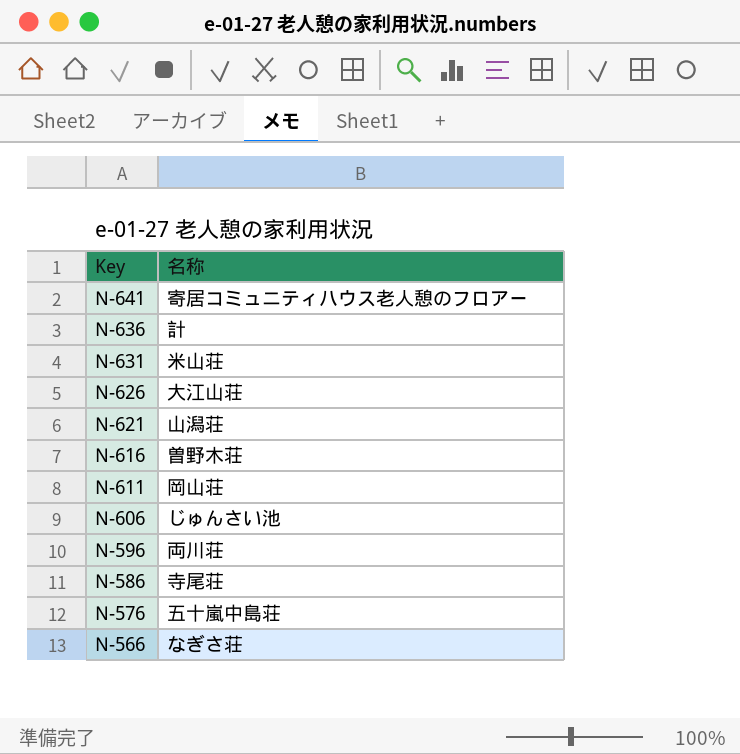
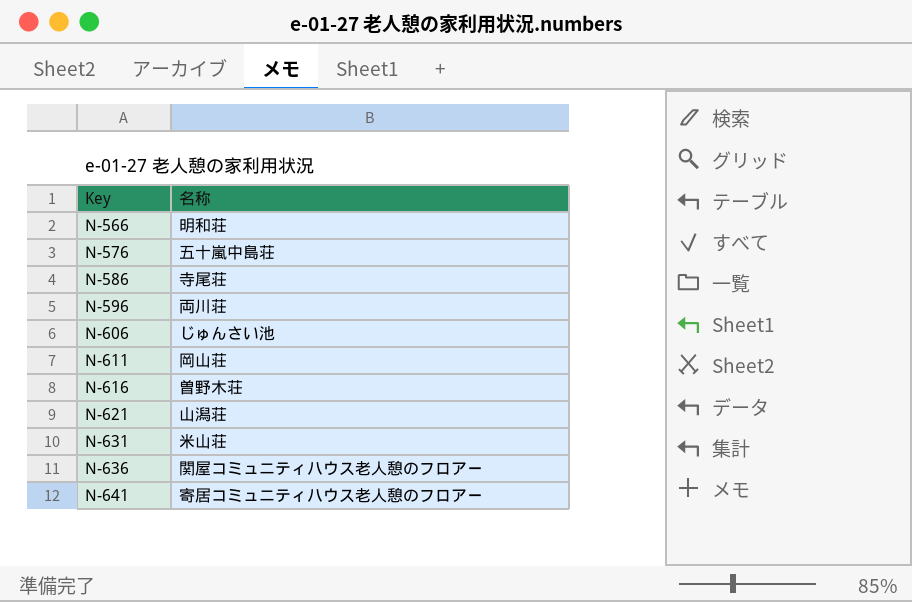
row order: Key descending -> Key ascending
row N-626: 大江山荘 -> none
N-566 | 名称: なぎさ荘 -> 明和荘
N-636 | 名称: 計 -> 関屋コミュニティハウス老人憩のフロアー

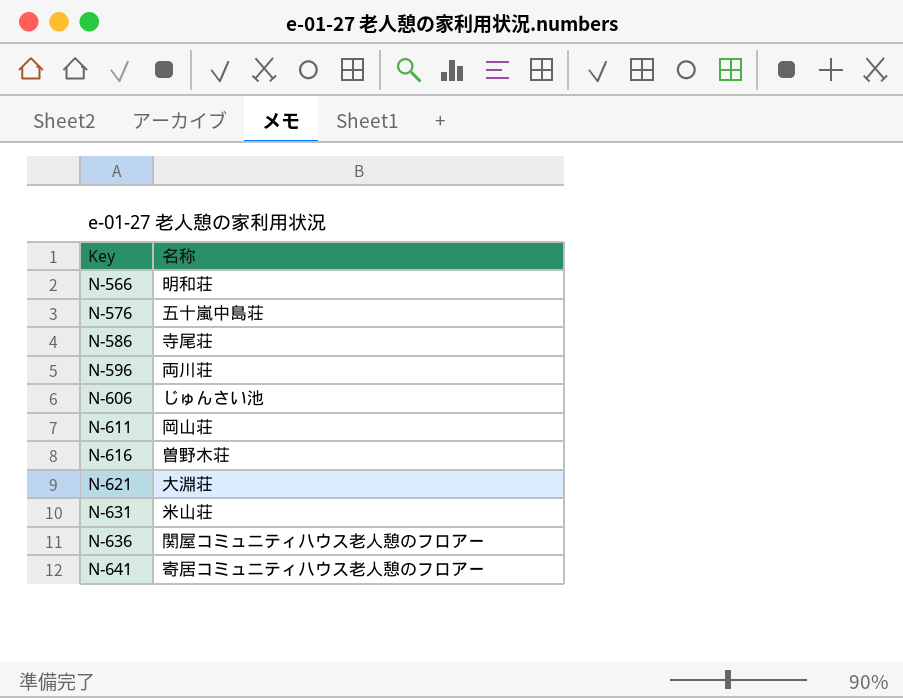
N-621 | 名称: 山潟荘 -> 大淵荘

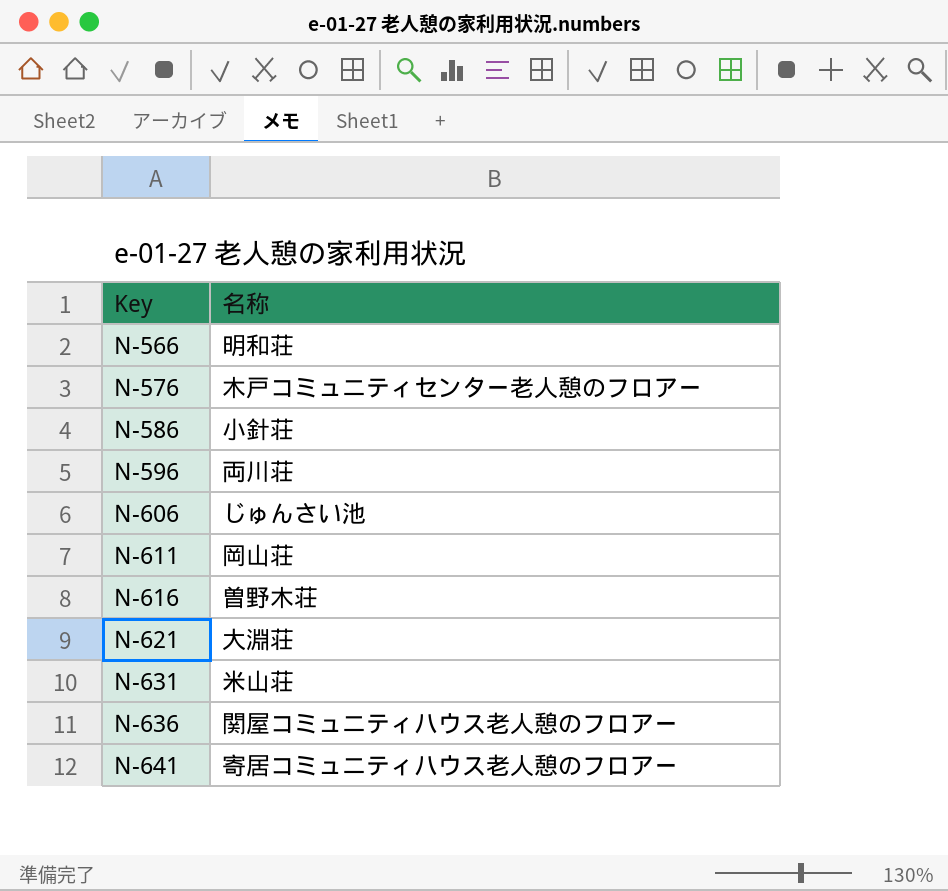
N-576 | 名称: 五十嵐中島荘 -> 木戸コミュニティセンター老人憩のフロアー
N-586 | 名称: 寺尾荘 -> 小針荘

